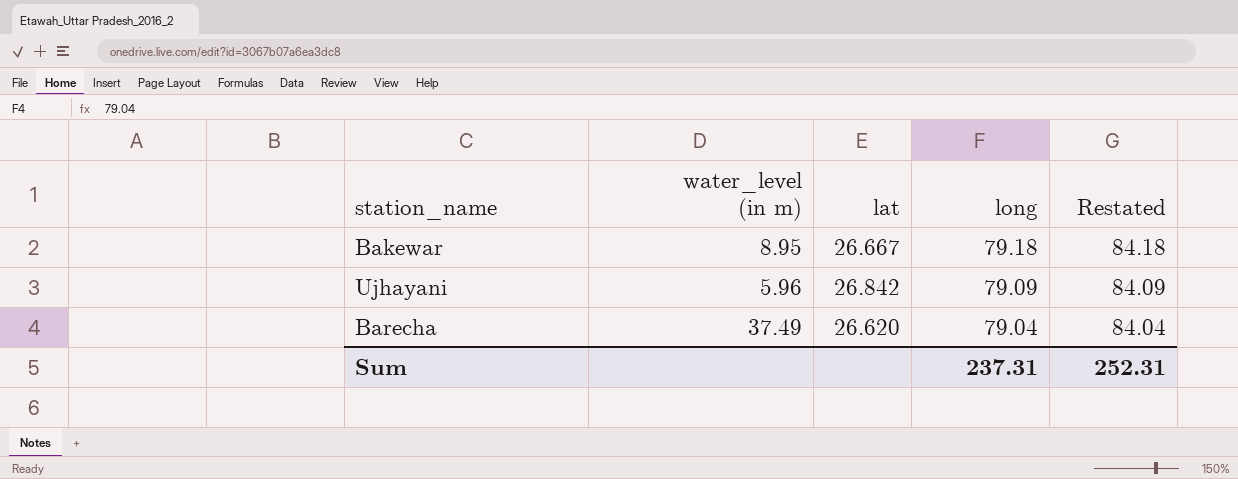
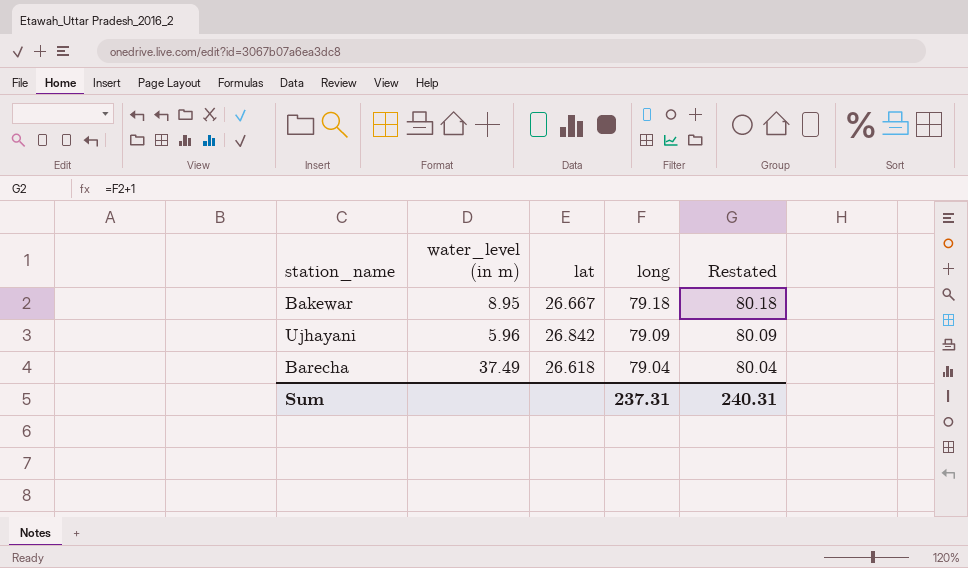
column Restated | formula: [long] + 5 -> [long] + 1
Barecha | lat: 26.620 -> 26.618
Sum | Restated: 252.31 -> 240.31

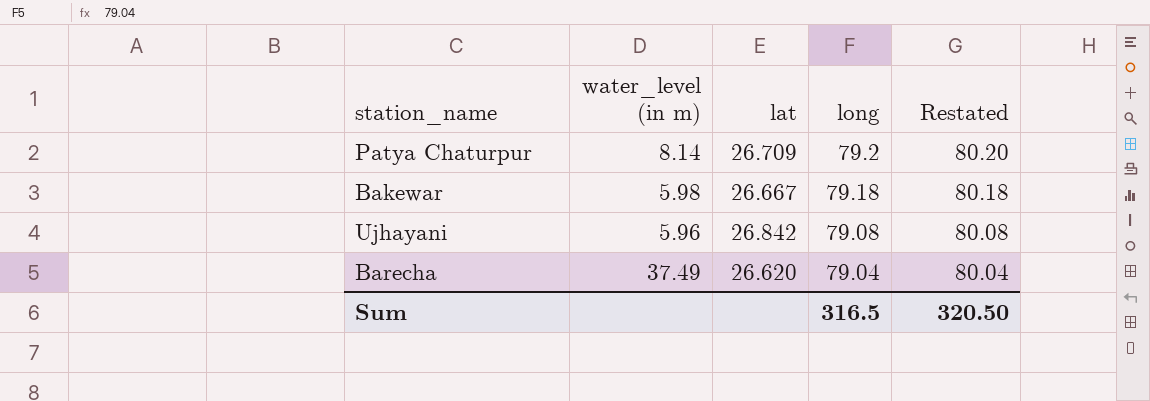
row Patya Chaturpur: none -> 8.14 | 26.709 | 79.2 | 80.20
Bakewar | water_level (in m): 8.95 -> 5.98
Ujhayani | long: 79.09 -> 79.08
Ujhayani | Restated: 80.09 -> 80.08
Barecha | lat: 26.618 -> 26.620
Sum | long: 237.31 -> 316.5
Sum | Restated: 240.31 -> 320.50

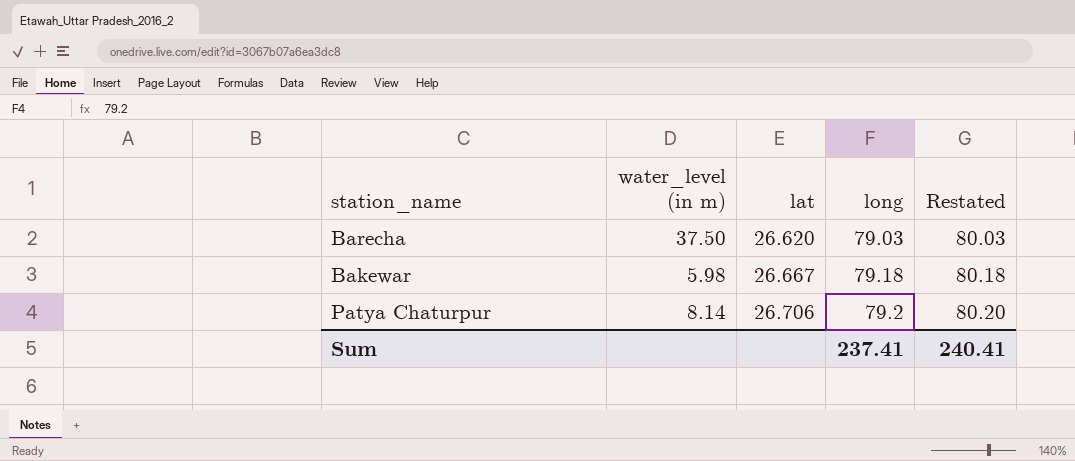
row order: long descending -> lat ascending
row Ujhayani: 5.96 | 26.842 | 79.08 | 80.08 -> none
Barecha | water_level (in m): 37.49 -> 37.50
Barecha | long: 79.04 -> 79.03
Barecha | Restated: 80.04 -> 80.03
Patya Chaturpur | lat: 26.709 -> 26.706
Sum | long: 316.5 -> 237.41
Sum | Restated: 320.50 -> 240.41

